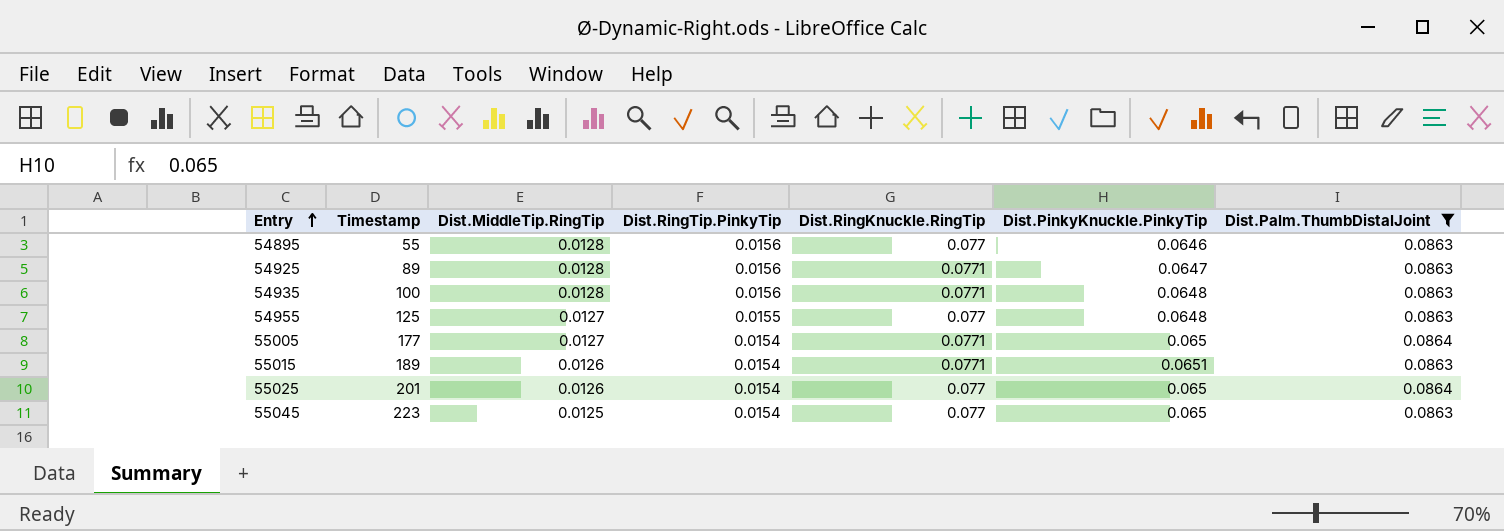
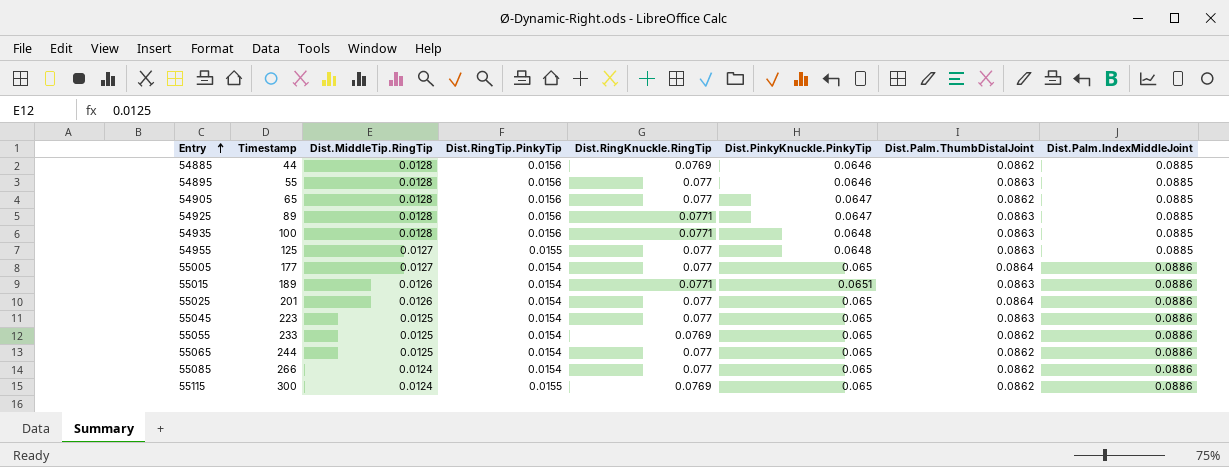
filter: Dist.Palm.ThumbDistalJoint != 0.0862 -> none
column Dist.Palm.IndexMiddleJoint | position: none -> 8
55005 | Dist.RingKnuckle.RingTip: 0.0771 -> 0.077

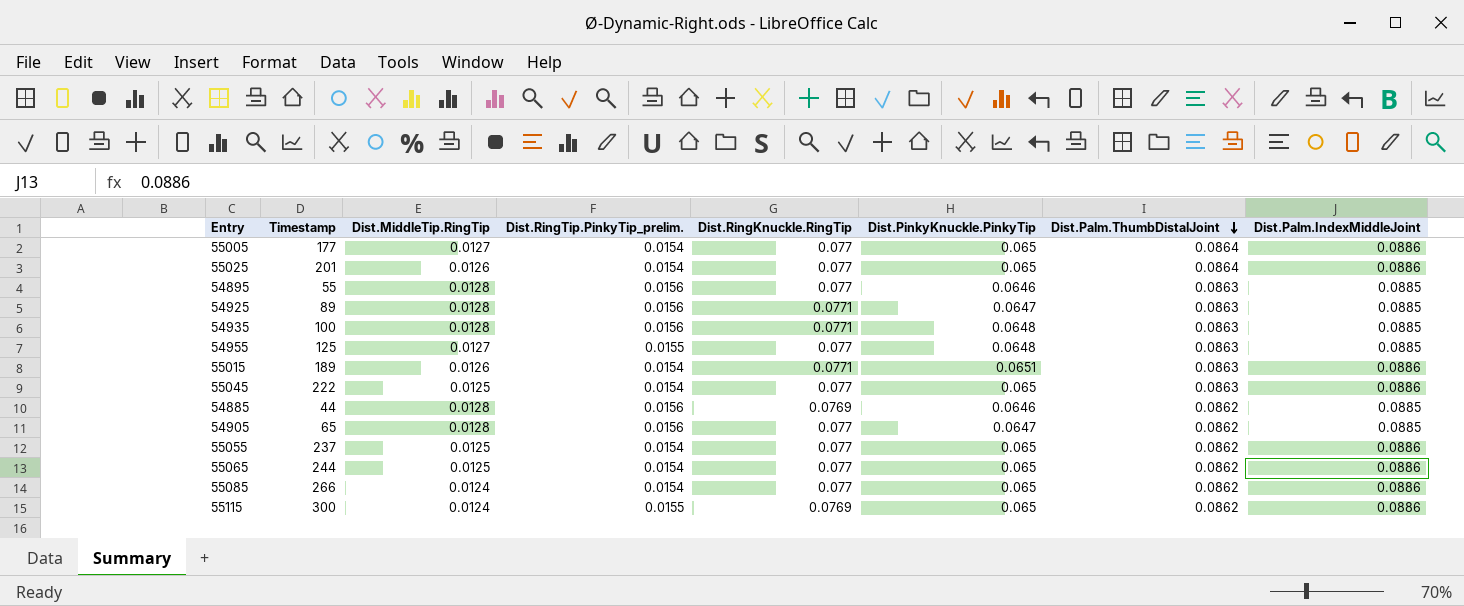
row order: Entry ascending -> Dist.Palm.ThumbDistalJoint descending
column name: Dist.RingTip.PinkyTip -> Dist.RingTip.PinkyTip_prelim.
55045 | Timestamp: 223 -> 222
55055 | Timestamp: 233 -> 237
55055 | Dist.RingKnuckle.RingTip: 0.0769 -> 0.077

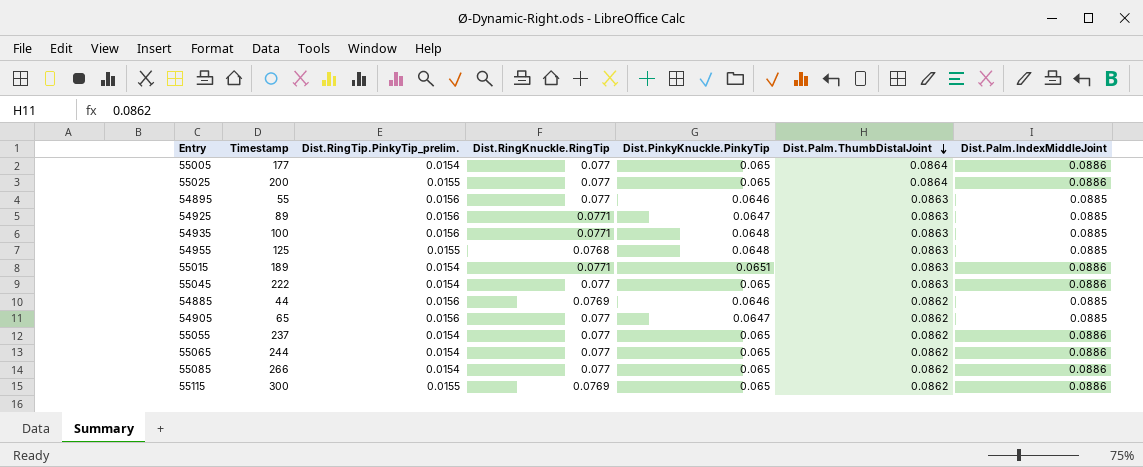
column Dist.MiddleTip.RingTip | position: 3 -> none
55025 | Timestamp: 201 -> 200
55025 | Dist.RingTip.PinkyTip_prelim.: 0.0154 -> 0.0155
54955 | Dist.RingKnuckle.RingTip: 0.077 -> 0.0768

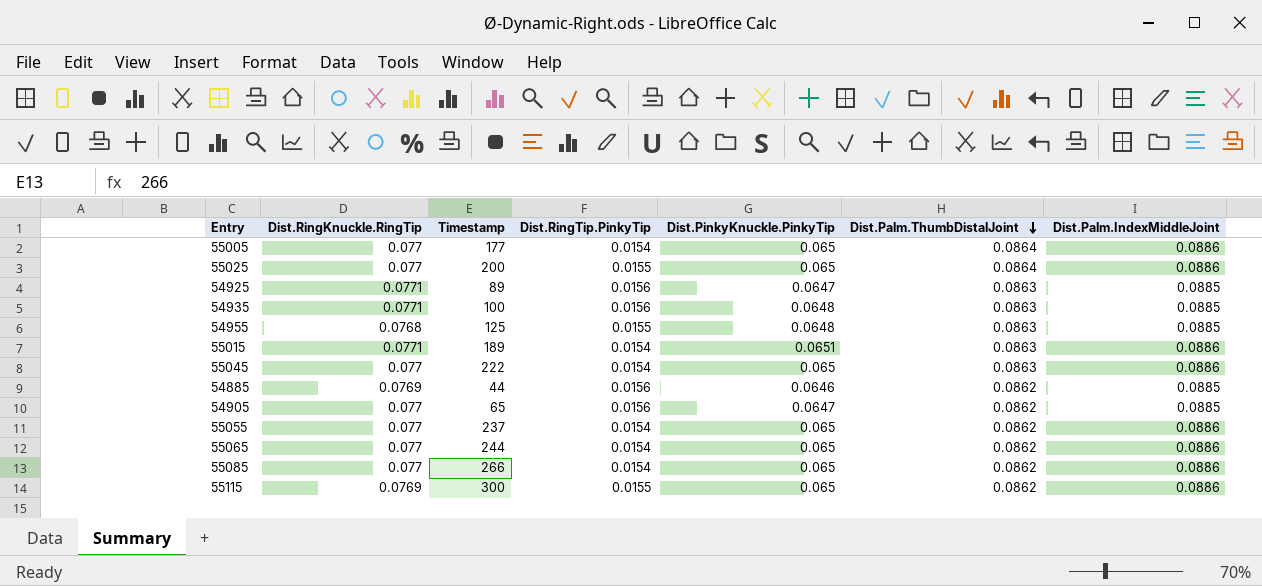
column Dist.RingKnuckle.RingTip | position: 4 -> 2
column name: Dist.RingTip.PinkyTip_prelim. -> Dist.RingTip.PinkyTip
row 54895: 55 | 0.0156 | 0.077 | 0.0646 | 0.0863 | 0.0885 -> none

